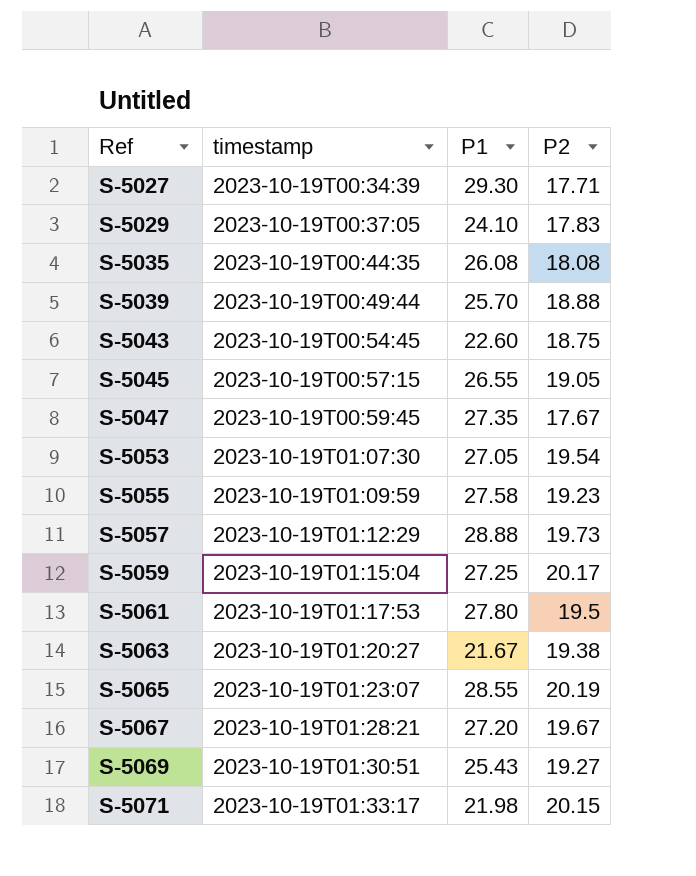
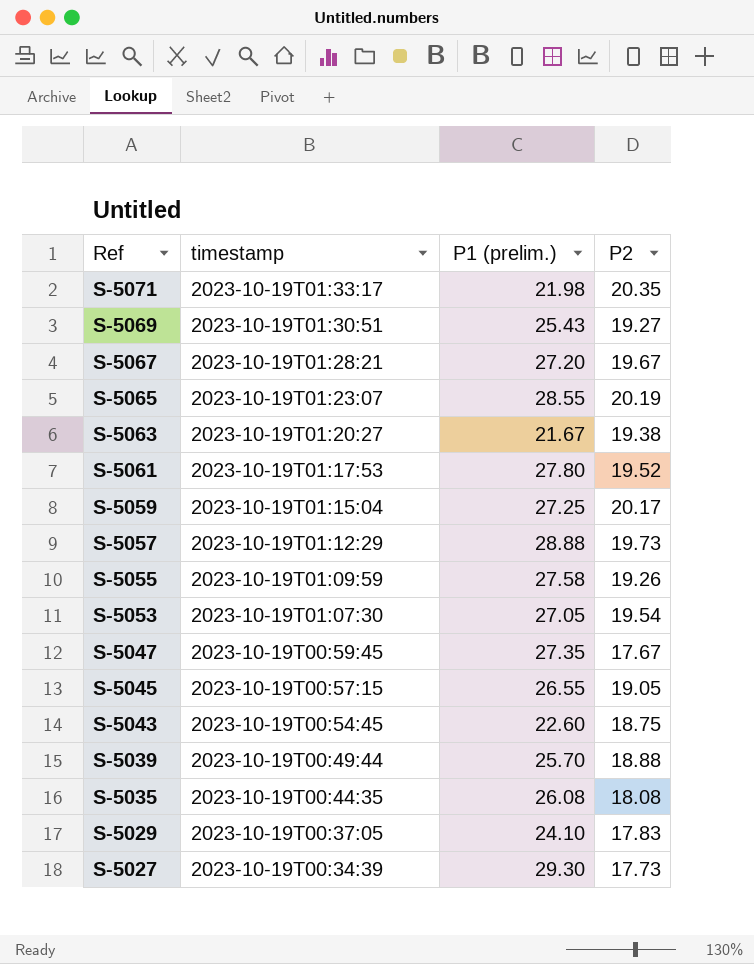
row order: Ref ascending -> Ref descending
column name: P1 -> P1 (prelim.)
S-5071 | P2: 20.15 -> 20.35
S-5061 | P2: 19.5 -> 19.52
S-5055 | P2: 19.23 -> 19.26
S-5027 | P2: 17.71 -> 17.73

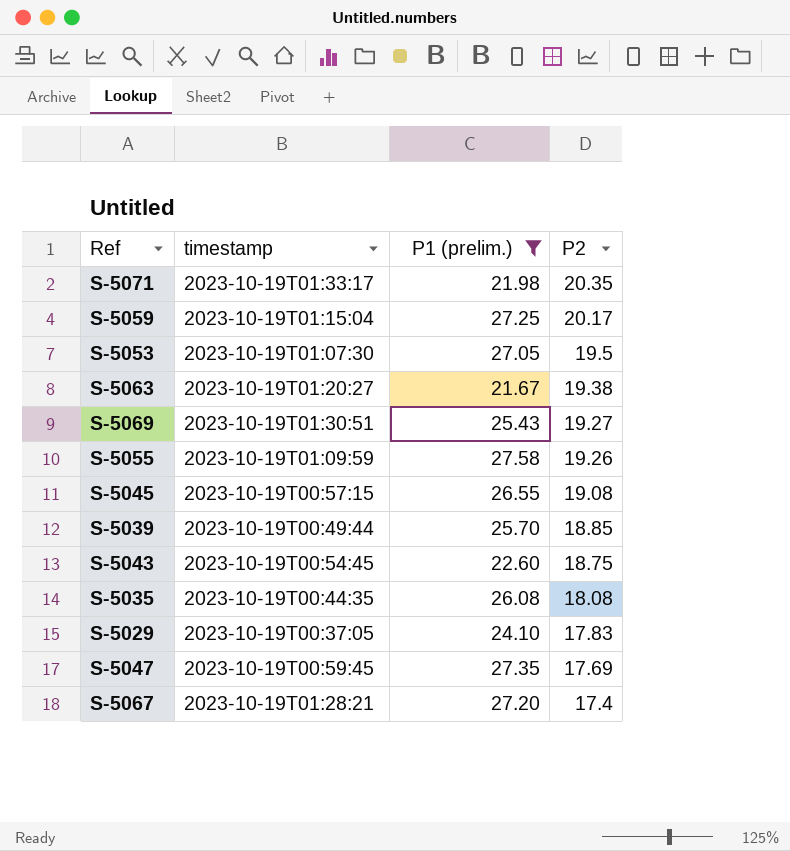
filter: none -> P1 (prelim.) <= 27.58
row order: Ref descending -> P2 descending
S-5053 | P2: 19.54 -> 19.5
S-5045 | P2: 19.05 -> 19.08
S-5039 | P2: 18.88 -> 18.85
S-5047 | P2: 17.67 -> 17.69
S-5067 | P2: 19.67 -> 17.4

